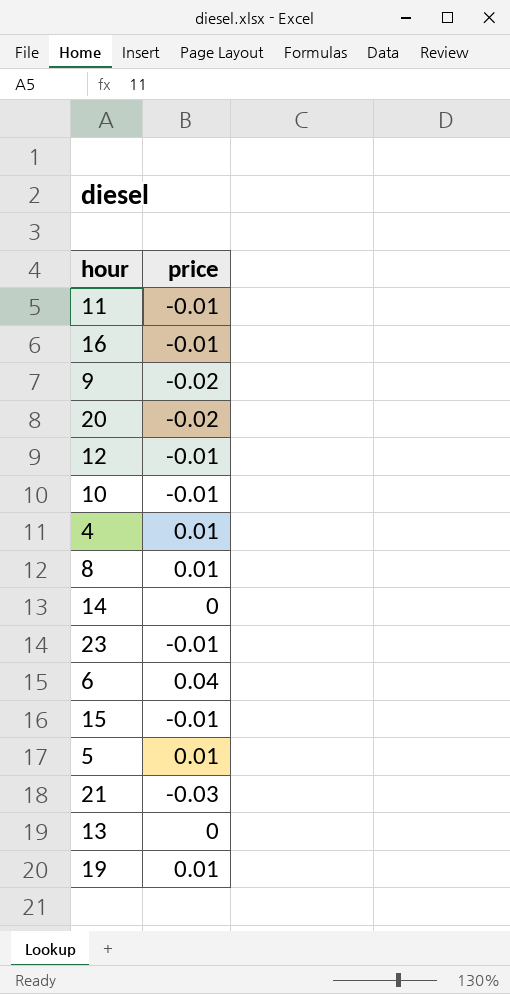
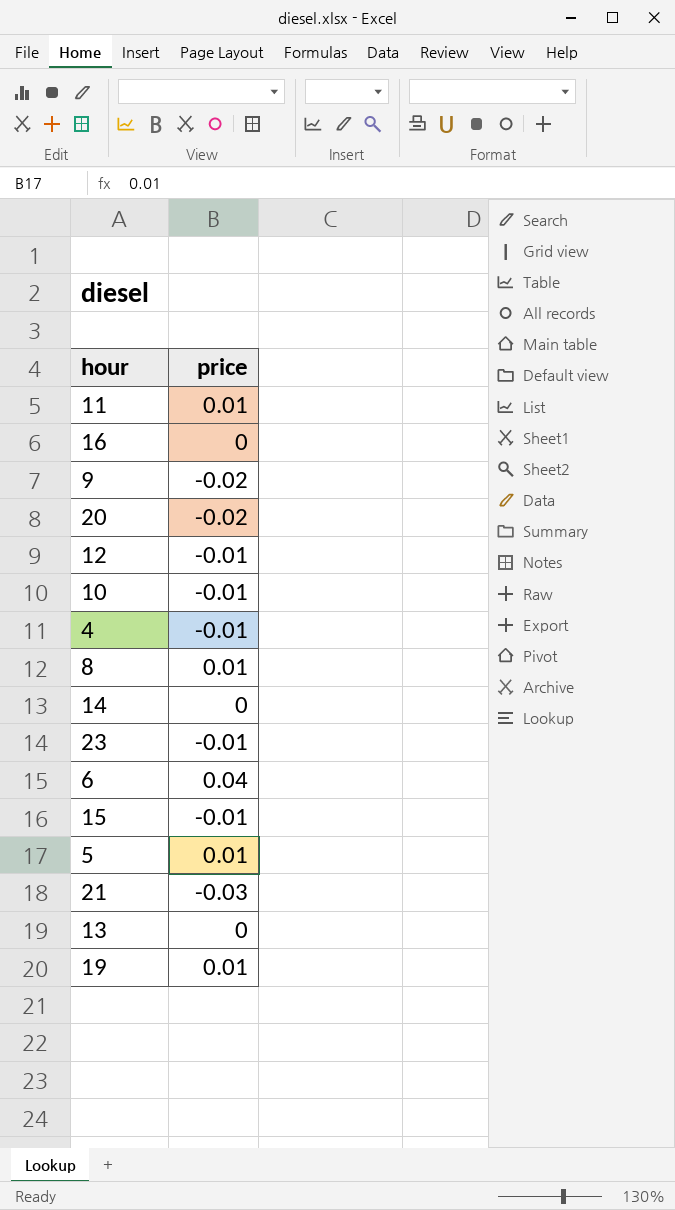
11 | price: -0.01 -> 0.01
16 | price: -0.01 -> 0
4 | price: 0.01 -> -0.01

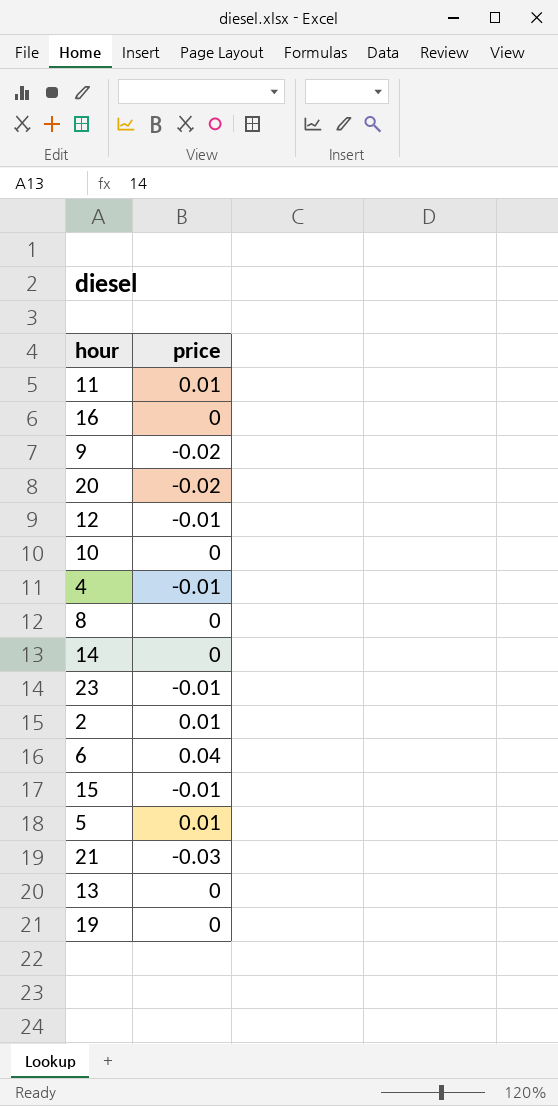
10 | price: -0.01 -> 0
8 | price: 0.01 -> 0
row 2: none -> 0.01
19 | price: 0.01 -> 0

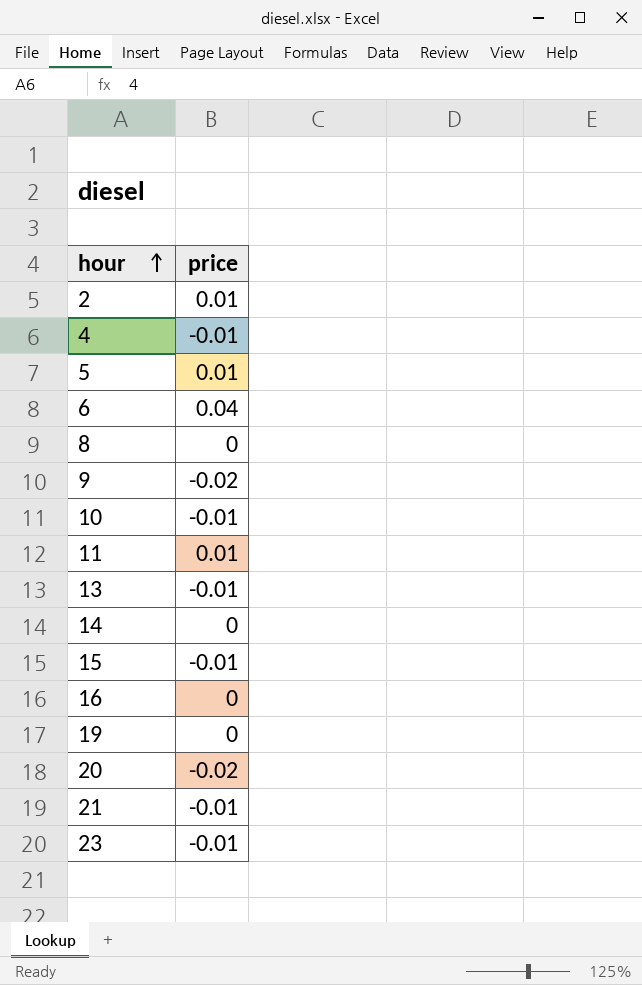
row order: none -> hour ascending
row 12: -0.01 -> none
10 | price: 0 -> -0.01
13 | price: 0 -> -0.01
21 | price: -0.03 -> -0.01

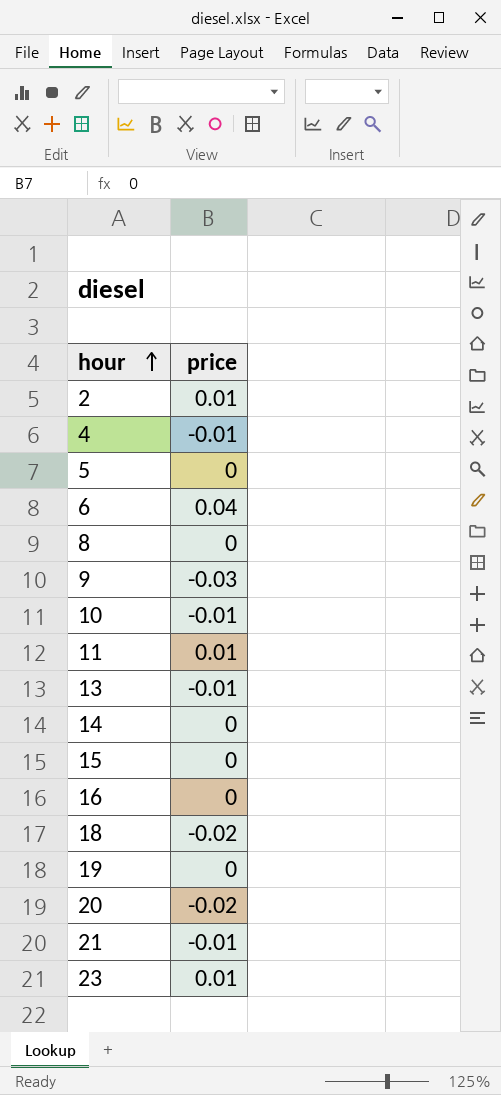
5 | price: 0.01 -> 0
9 | price: -0.02 -> -0.03
15 | price: -0.01 -> 0
row 18: none -> -0.02
23 | price: -0.01 -> 0.01

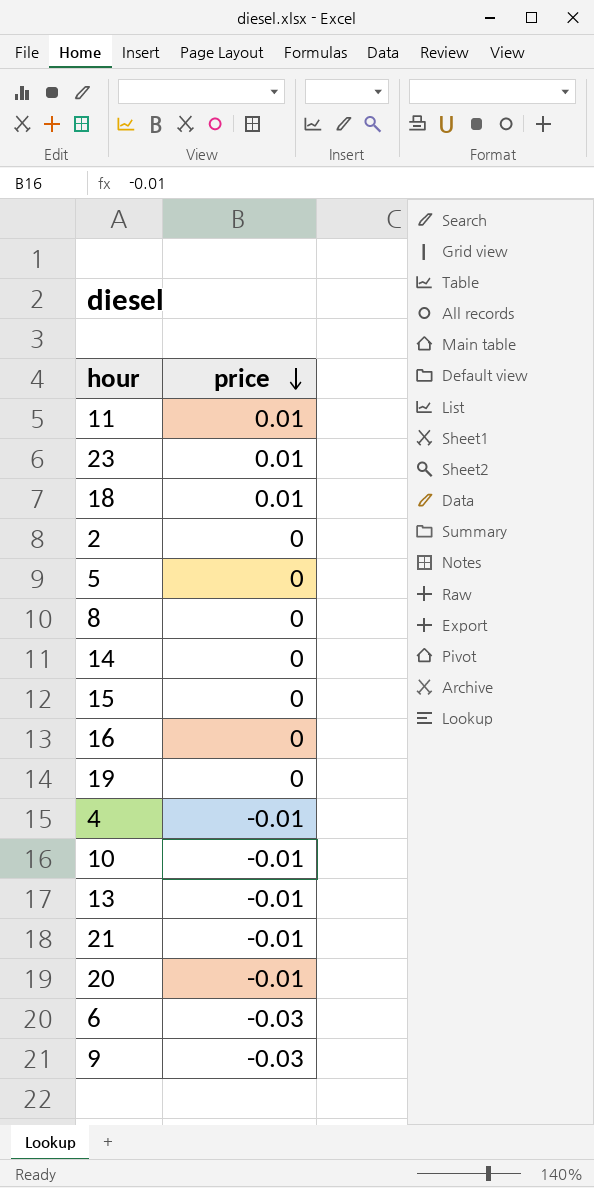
row order: hour ascending -> price descending
18 | price: -0.02 -> 0.01
2 | price: 0.01 -> 0
20 | price: -0.02 -> -0.01
6 | price: 0.04 -> -0.03

